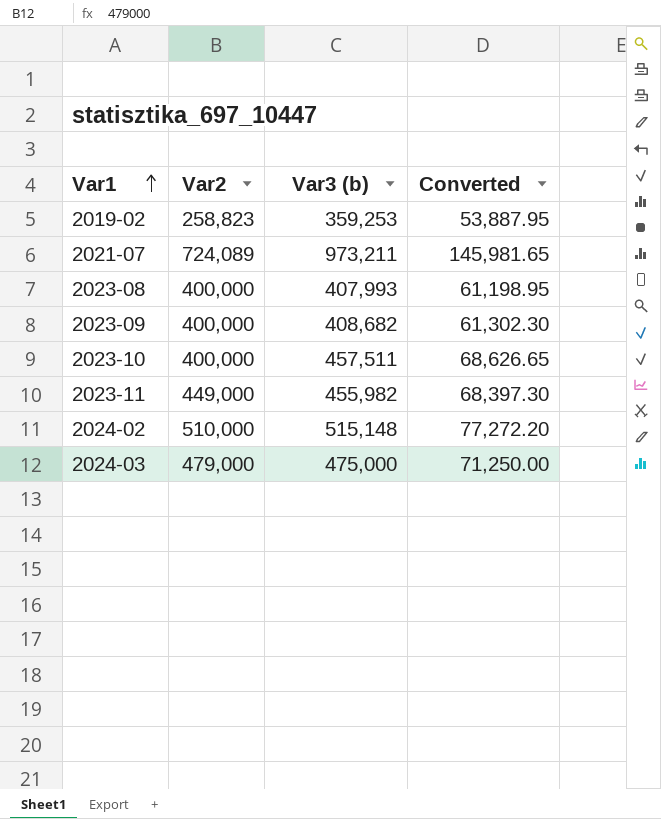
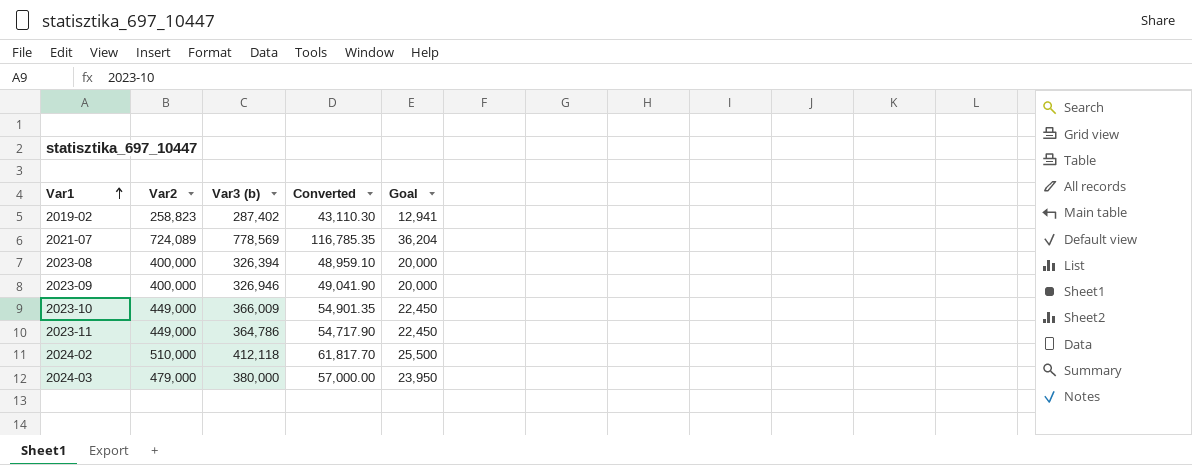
column Goal | formula: none -> [Var2] * 0.05
2019-02 | Var3 (b): 359,253 -> 287,402
2019-02 | Converted: 53,887.95 -> 43,110.30
2021-07 | Var3 (b): 973,211 -> 778,569
2021-07 | Converted: 145,981.65 -> 116,785.35
2023-08 | Var3 (b): 407,993 -> 326,394
2023-08 | Converted: 61,198.95 -> 48,959.10
2023-09 | Var3 (b): 408,682 -> 326,946
2023-09 | Converted: 61,302.30 -> 49,041.90
2023-10 | Var2: 400,000 -> 449,000
2023-10 | Var3 (b): 457,511 -> 366,009
2023-10 | Converted: 68,626.65 -> 54,901.35
2023-11 | Var3 (b): 455,982 -> 364,786
2023-11 | Converted: 68,397.30 -> 54,717.90
2024-02 | Var3 (b): 515,148 -> 412,118
2024-02 | Converted: 77,272.20 -> 61,817.70
2024-03 | Var3 (b): 475,000 -> 380,000
2024-03 | Converted: 71,250.00 -> 57,000.00

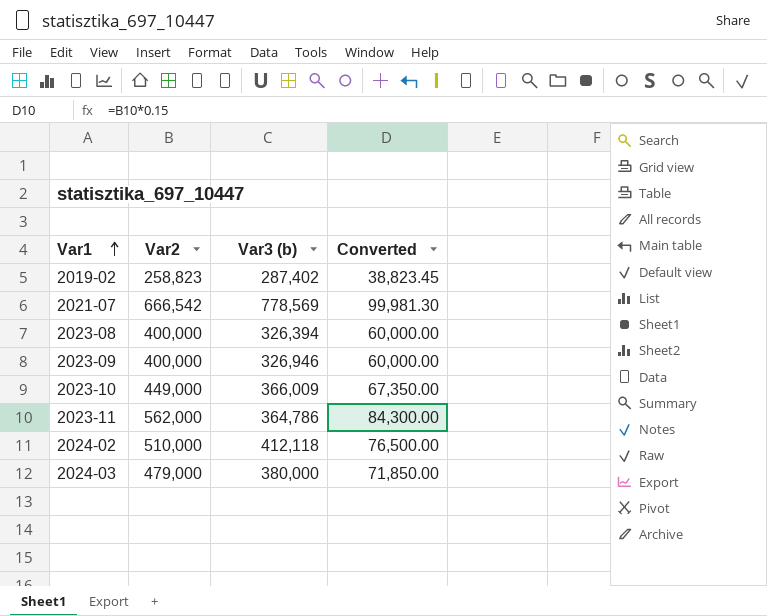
column Goal | formula: [Var2] * 0.05 -> none
column Converted | formula: [Var3 (b)] * 0.15 -> [Var2] * 0.15
2021-07 | Var2: 724,089 -> 666,542
2023-11 | Var2: 449,000 -> 562,000

